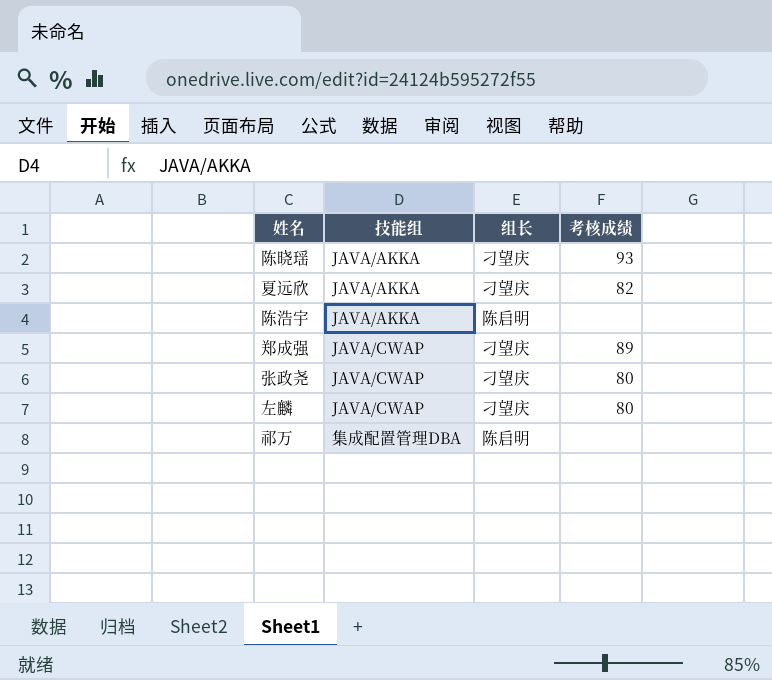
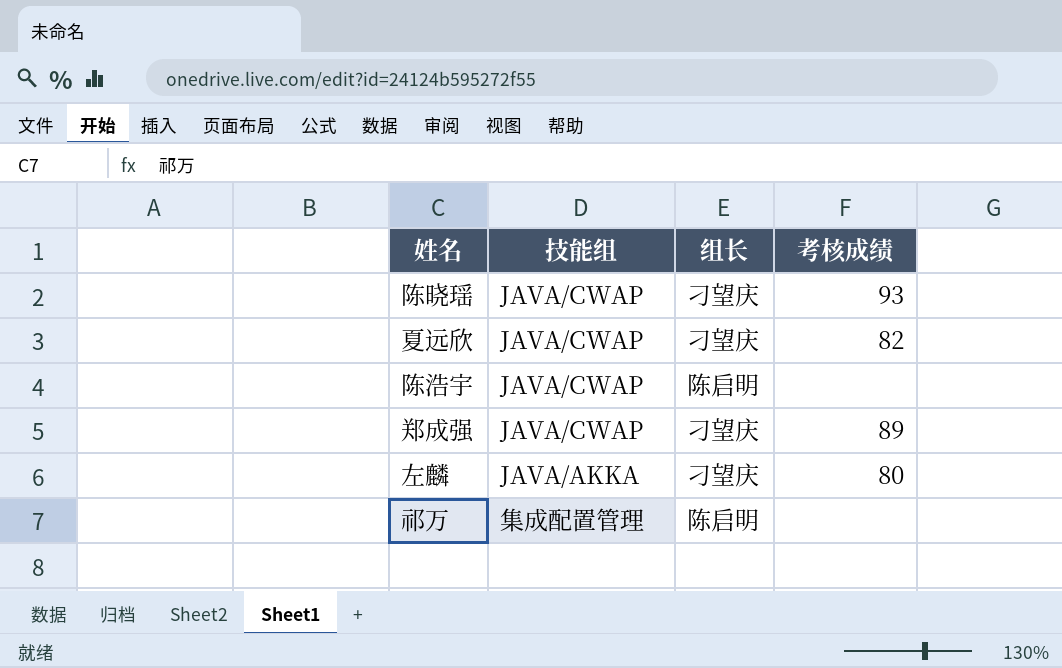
row 张政尧: JAVA/CWAP | 刁望庆 | 80 -> none
陈晓瑶 | 技能组: JAVA/AKKA -> JAVA/CWAP
夏远欣 | 技能组: JAVA/AKKA -> JAVA/CWAP
陈浩宇 | 技能组: JAVA/AKKA -> JAVA/CWAP
左麟 | 技能组: JAVA/CWAP -> JAVA/AKKA
祁万 | 技能组: 集成配置管理DBA -> 集成配置管理

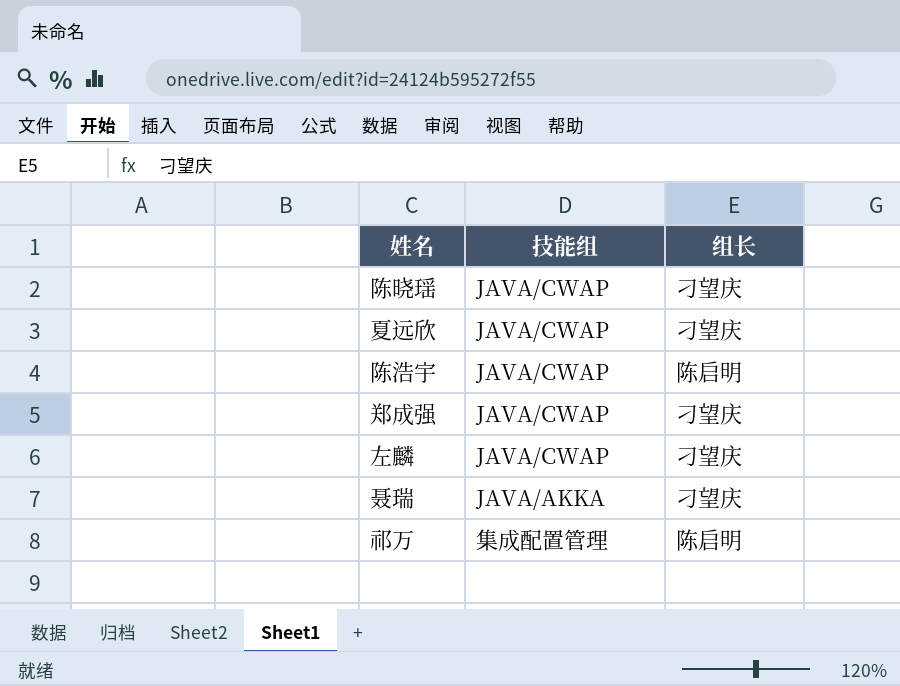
column 考核成绩 | position: 4 -> none
左麟 | 技能组: JAVA/AKKA -> JAVA/CWAP
row 聂瑞: none -> JAVA/AKKA | 刁望庆

